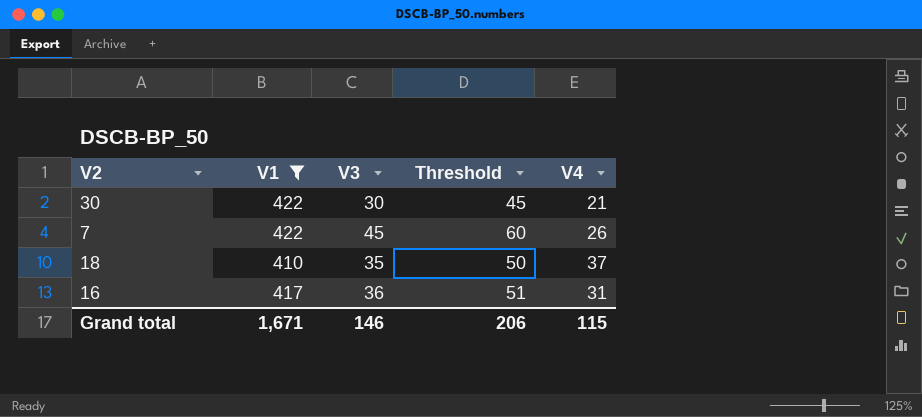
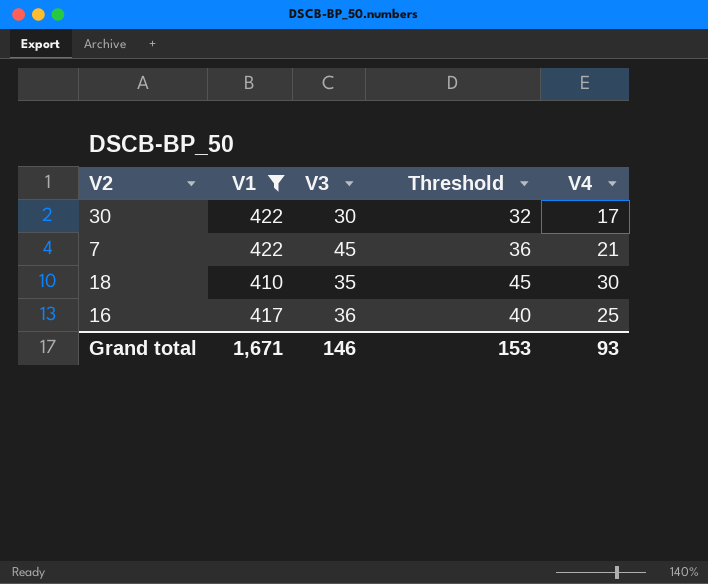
column Threshold | formula: [V3] + 15 -> [V4] + 15
30 | V4: 21 -> 17
7 | V4: 26 -> 21
18 | V4: 37 -> 30
16 | V4: 31 -> 25
Grand total | Threshold: 206 -> 153
Grand total | V4: 115 -> 93

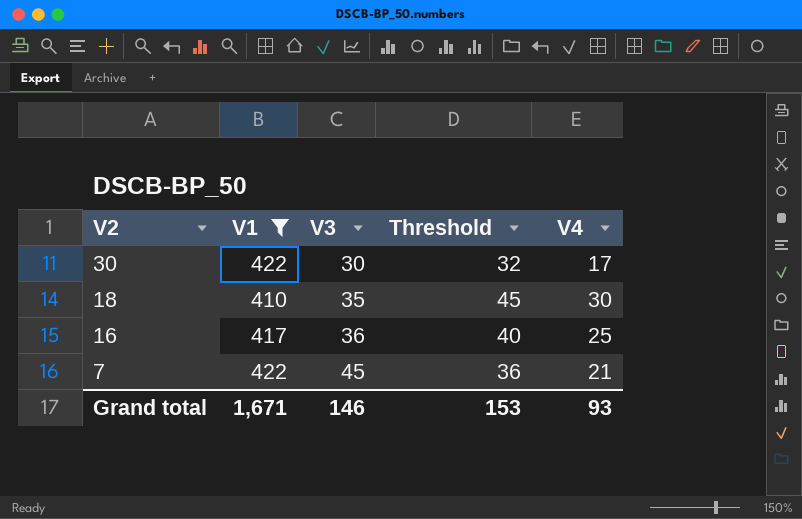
row order: none -> V2 descending

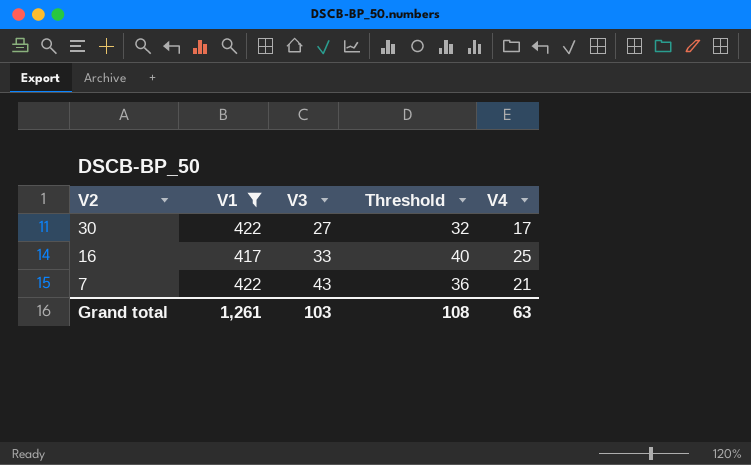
row 18: 410 | 35 | 45 | 30 -> none
30 | V3: 30 -> 27
16 | V3: 36 -> 33
7 | V3: 45 -> 43
Grand total | V1: 1,671 -> 1,261
Grand total | V3: 146 -> 103
Grand total | Threshold: 153 -> 108
Grand total | V4: 93 -> 63

